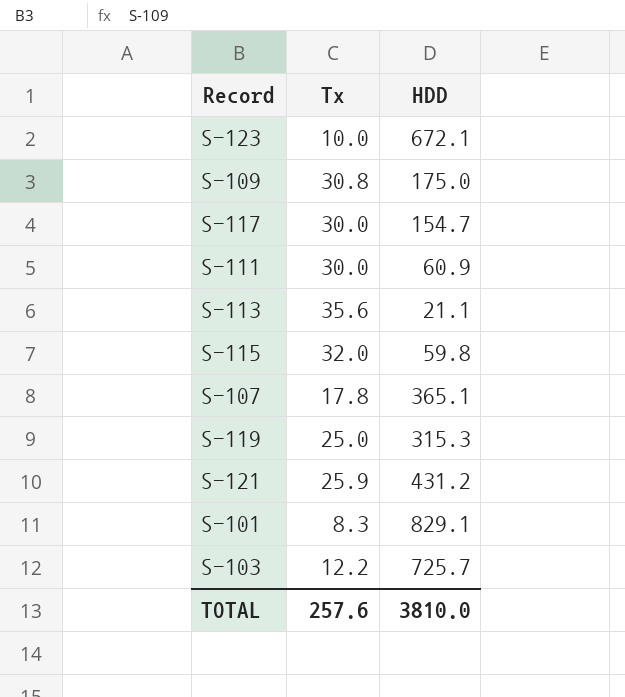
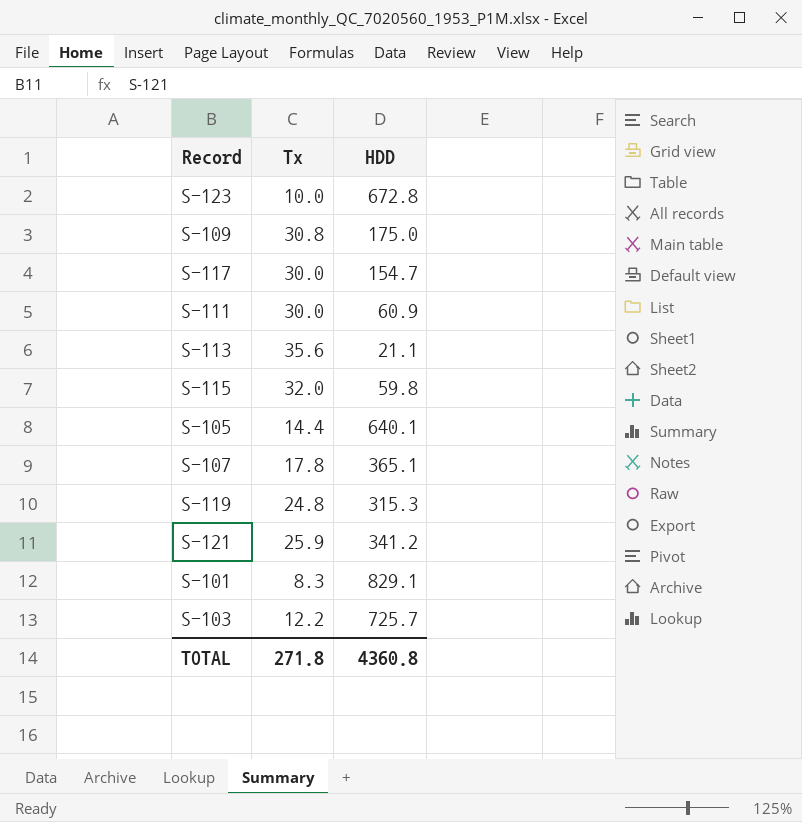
S-123 | HDD: 672.1 -> 672.8
row S-105: none -> 14.4 | 640.1
S-119 | Tx: 25.0 -> 24.8
S-121 | HDD: 431.2 -> 341.2
TOTAL | Tx: 257.6 -> 271.8
TOTAL | HDD: 3810.0 -> 4360.8

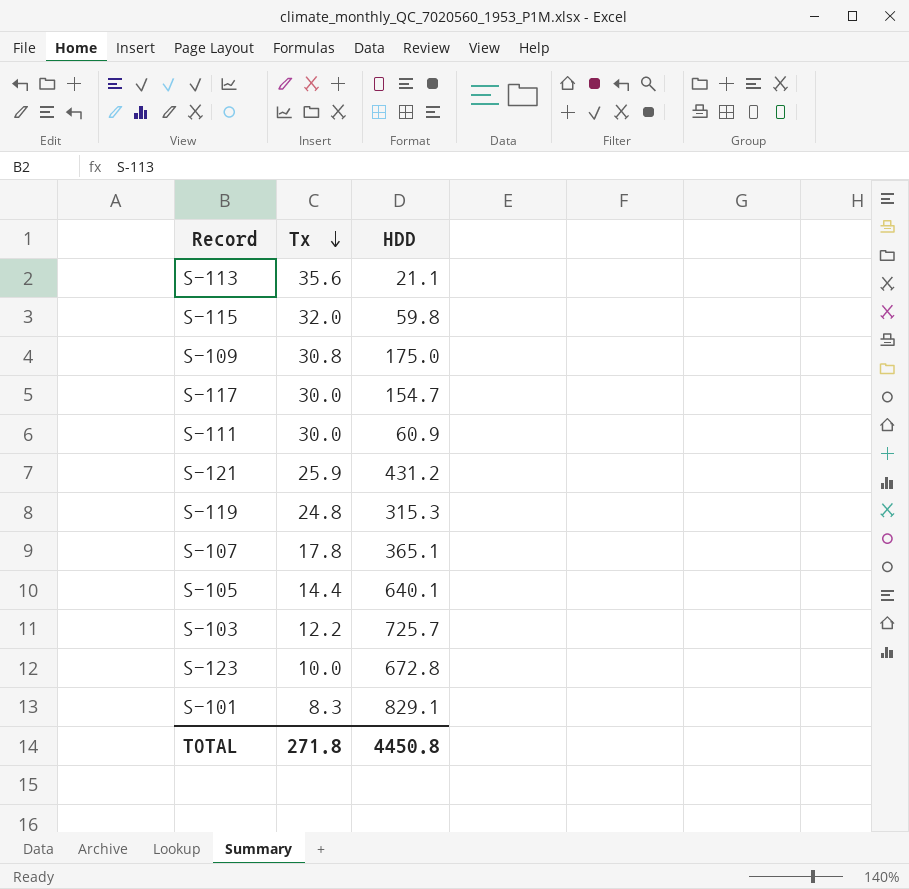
row order: none -> Tx descending
S-121 | HDD: 341.2 -> 431.2
TOTAL | HDD: 4360.8 -> 4450.8

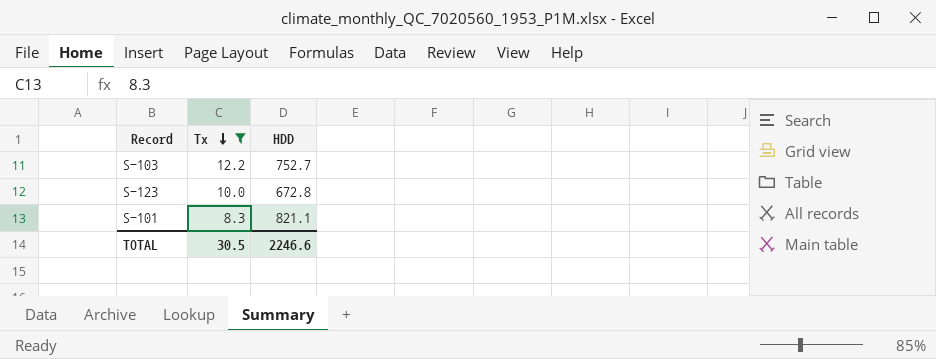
filter: none -> Tx <= 12.2
S-103 | HDD: 725.7 -> 752.7
S-101 | HDD: 829.1 -> 821.1
TOTAL | Tx: 271.8 -> 30.5
TOTAL | HDD: 4450.8 -> 2246.6

